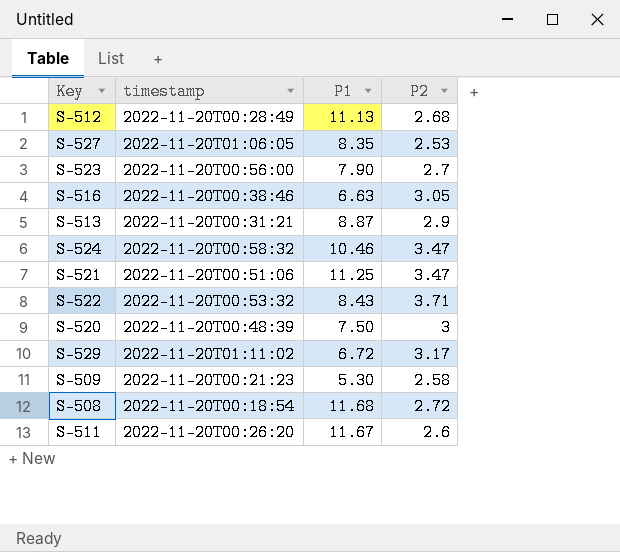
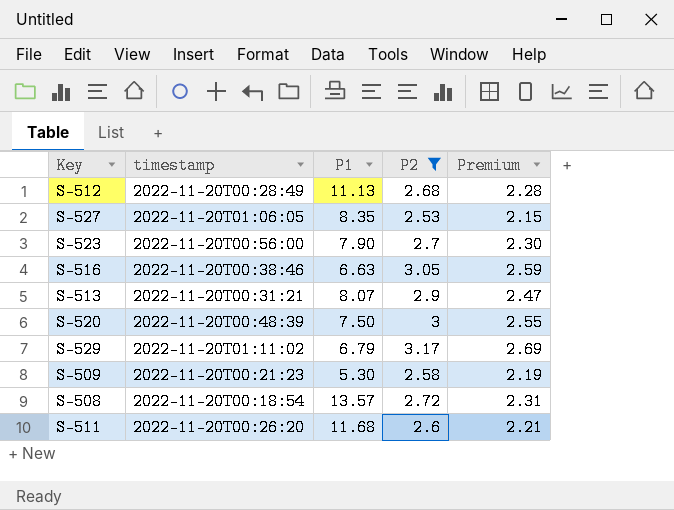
filter: none -> P2 <= 3.17
column Premium | formula: none -> [P2] * 0.85
S-513 | P1: 8.87 -> 8.07
S-529 | P1: 6.72 -> 6.79
S-508 | P1: 11.68 -> 13.57
S-511 | P1: 11.67 -> 11.68

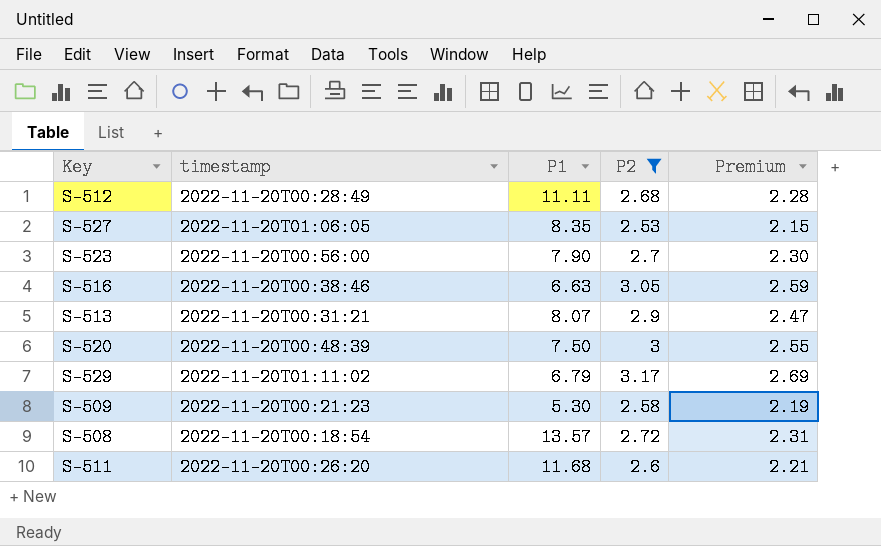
S-512 | P1: 11.13 -> 11.11

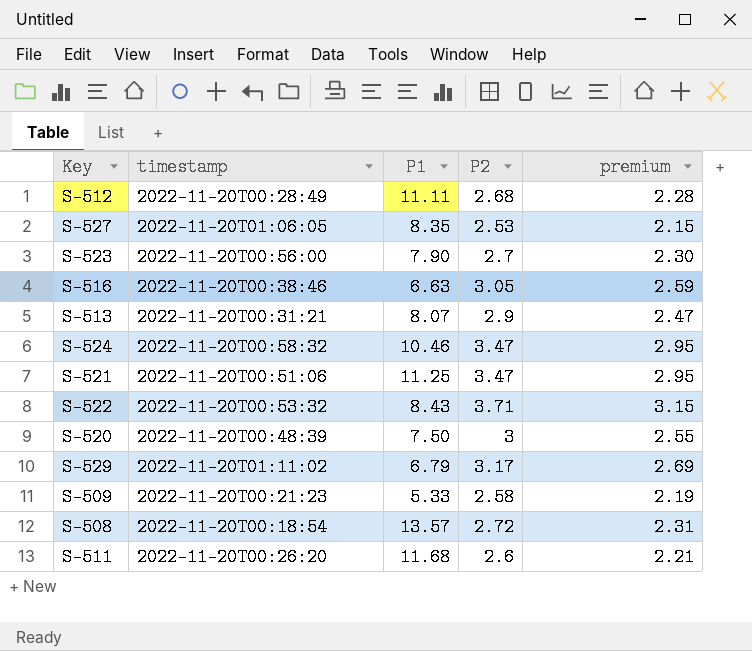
filter: P2 <= 3.17 -> none
column name: Premium -> premium
S-509 | P1: 5.30 -> 5.33

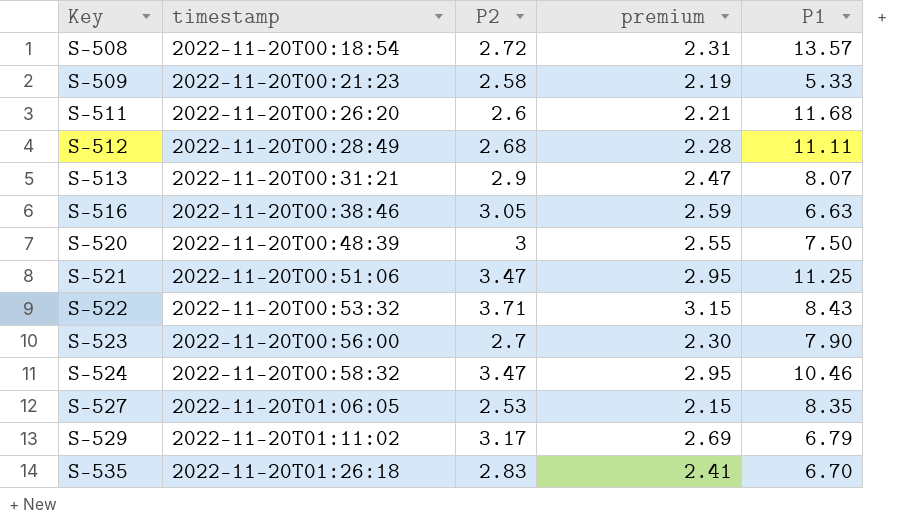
row order: none -> Key ascending
column P1 | position: 3 -> 5
row S-535: none -> 2022-11-20T01:26:18 | 2.83 | 2.41 | 6.70

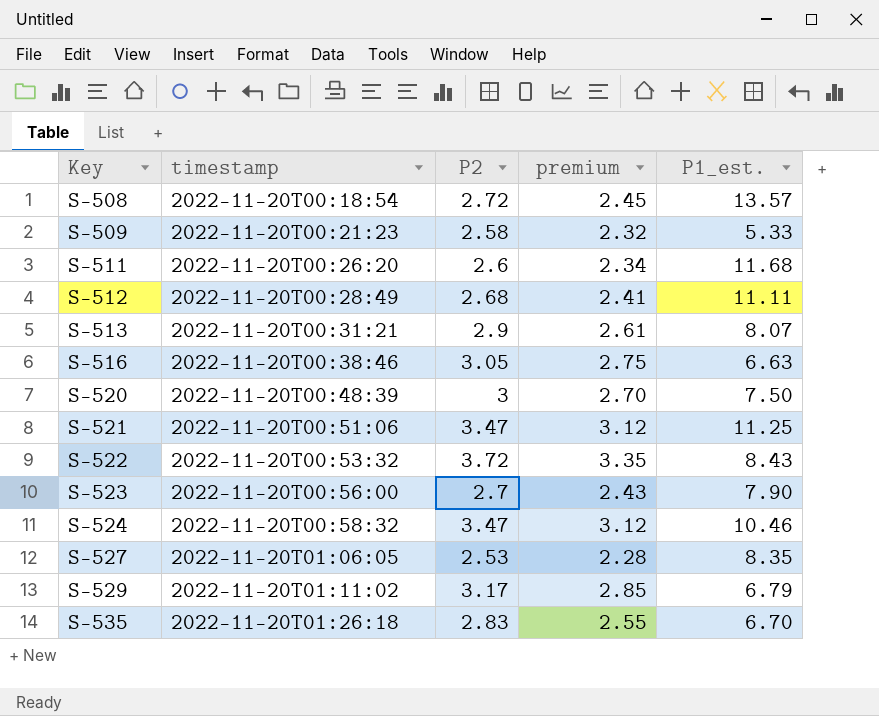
column premium | formula: [P2] * 0.85 -> [P2] * 0.9
column name: P1 -> P1_est.
S-522 | P2: 3.71 -> 3.72

